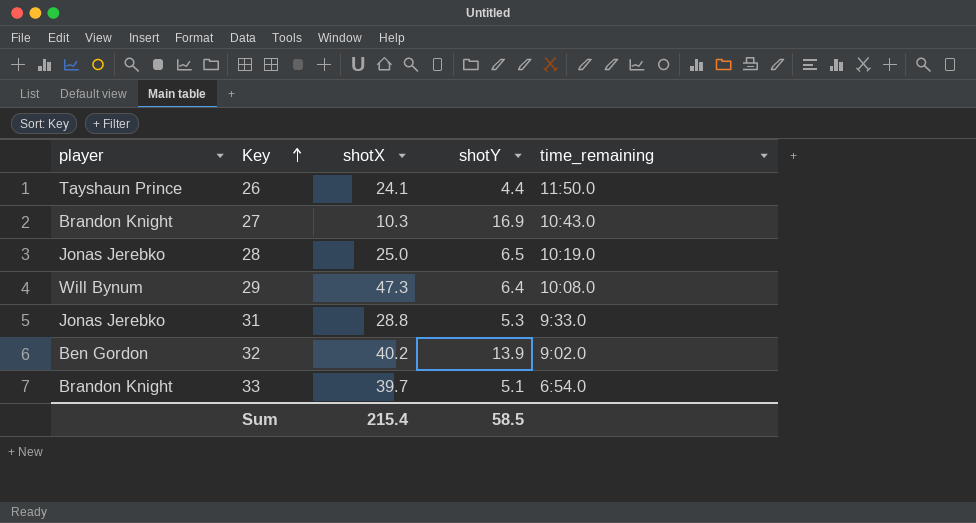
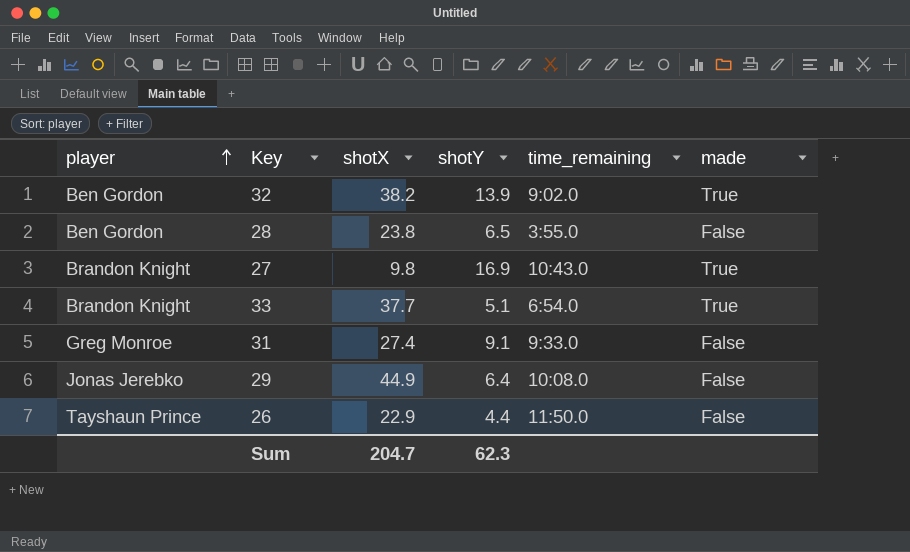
row order: Key ascending -> player ascending
column made | position: none -> 6
32 | shotX: 40.2 -> 38.2
28 | player: Jonas Jerebko -> Ben Gordon
28 | shotX: 25.0 -> 23.8
28 | time_remaining: 10:19.0 -> 3:55.0
27 | shotX: 10.3 -> 9.8
33 | shotX: 39.7 -> 37.7
31 | player: Jonas Jerebko -> Greg Monroe
31 | shotX: 28.8 -> 27.4
31 | shotY: 5.3 -> 9.1
29 | player: Will Bynum -> Jonas Jerebko
29 | shotX: 47.3 -> 44.9
26 | shotX: 24.1 -> 22.9
Sum | shotX: 215.4 -> 204.7
Sum | shotY: 58.5 -> 62.3

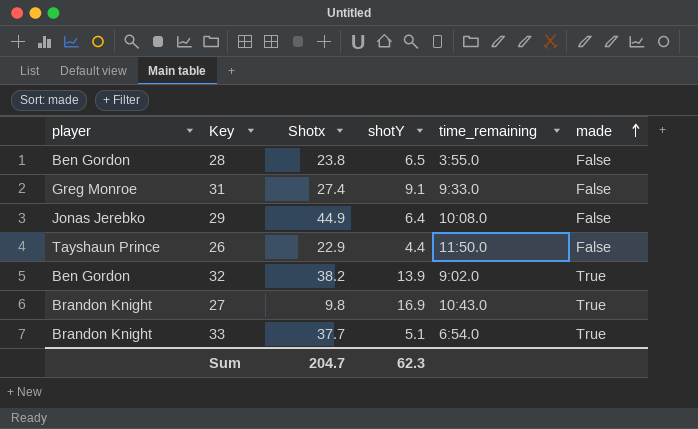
row order: player ascending -> made ascending
column name: shotX -> Shotx

